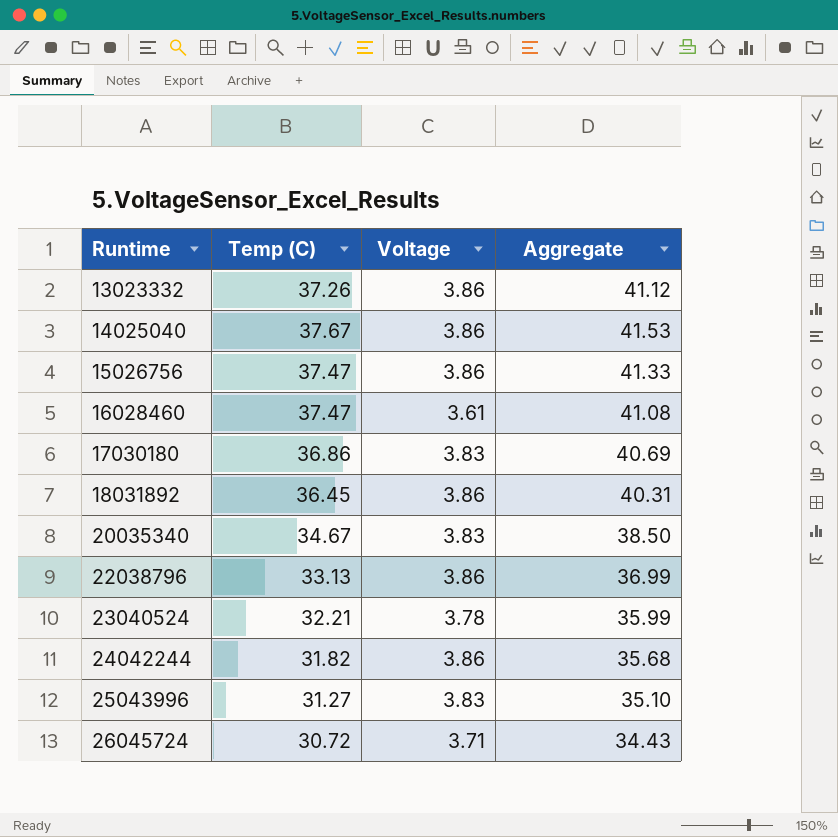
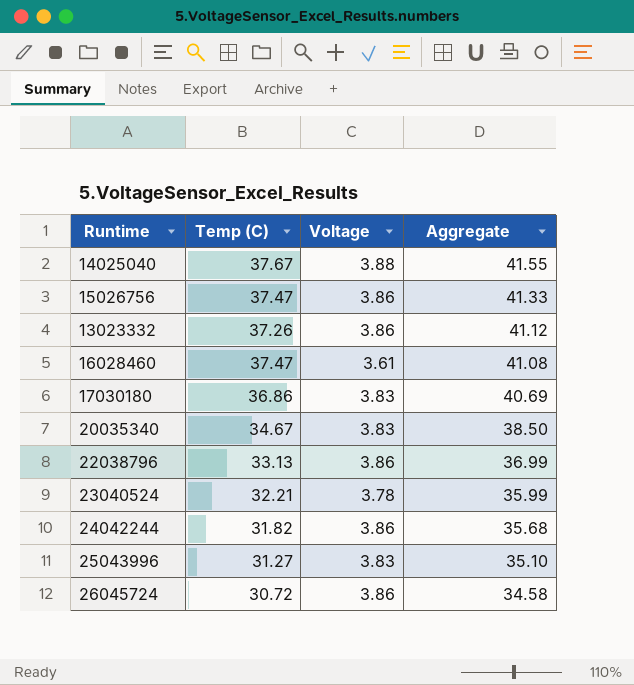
row order: Runtime ascending -> Aggregate descending
row 18031892: 36.45 | 3.86 | 40.31 -> none
14025040 | Voltage: 3.86 -> 3.88
14025040 | Aggregate: 41.53 -> 41.55
26045724 | Voltage: 3.71 -> 3.86
26045724 | Aggregate: 34.43 -> 34.58

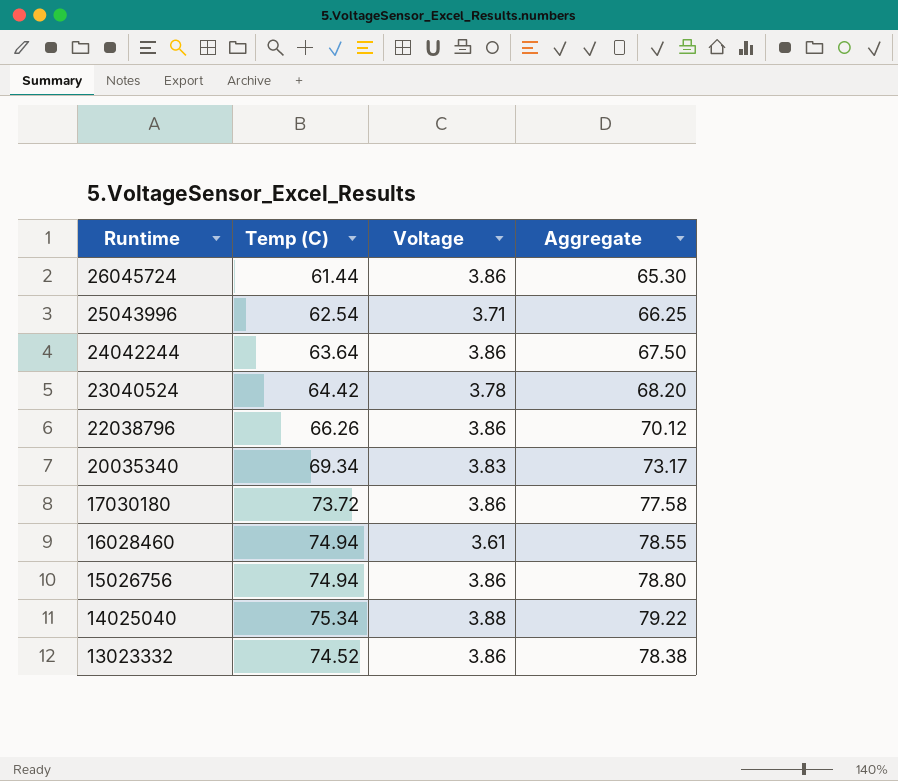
row order: Aggregate descending -> Runtime descending
26045724 | Temp (C): 30.72 -> 61.44
26045724 | Aggregate: 34.58 -> 65.30
25043996 | Temp (C): 31.27 -> 62.54
25043996 | Voltage: 3.83 -> 3.71
25043996 | Aggregate: 35.10 -> 66.25
24042244 | Temp (C): 31.82 -> 63.64
24042244 | Aggregate: 35.68 -> 67.50
23040524 | Temp (C): 32.21 -> 64.42
23040524 | Aggregate: 35.99 -> 68.20
22038796 | Temp (C): 33.13 -> 66.26
22038796 | Aggregate: 36.99 -> 70.12
20035340 | Temp (C): 34.67 -> 69.34
20035340 | Aggregate: 38.50 -> 73.17
17030180 | Temp (C): 36.86 -> 73.72
17030180 | Voltage: 3.83 -> 3.86
17030180 | Aggregate: 40.69 -> 77.58
16028460 | Temp (C): 37.47 -> 74.94
16028460 | Aggregate: 41.08 -> 78.55
15026756 | Temp (C): 37.47 -> 74.94
15026756 | Aggregate: 41.33 -> 78.80
14025040 | Temp (C): 37.67 -> 75.34
14025040 | Aggregate: 41.55 -> 79.22
13023332 | Temp (C): 37.26 -> 74.52
13023332 | Aggregate: 41.12 -> 78.38

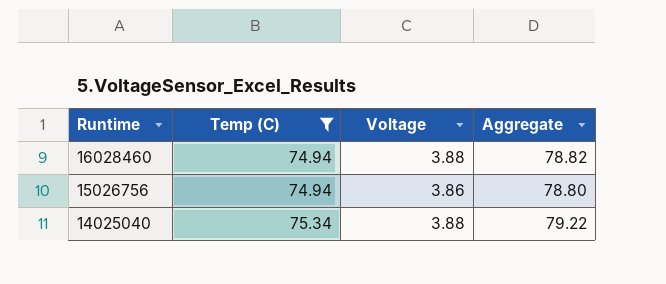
filter: none -> Temp (C) >= 74.94
16028460 | Voltage: 3.61 -> 3.88
16028460 | Aggregate: 78.55 -> 78.82

